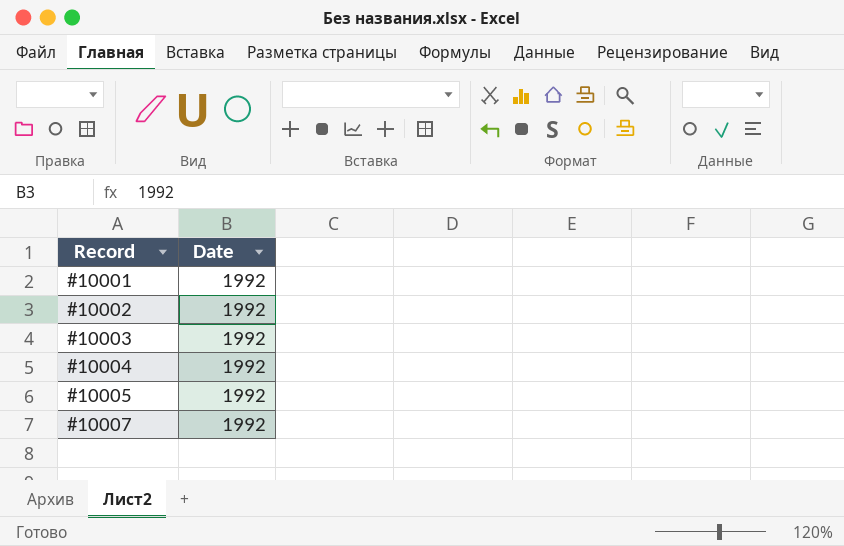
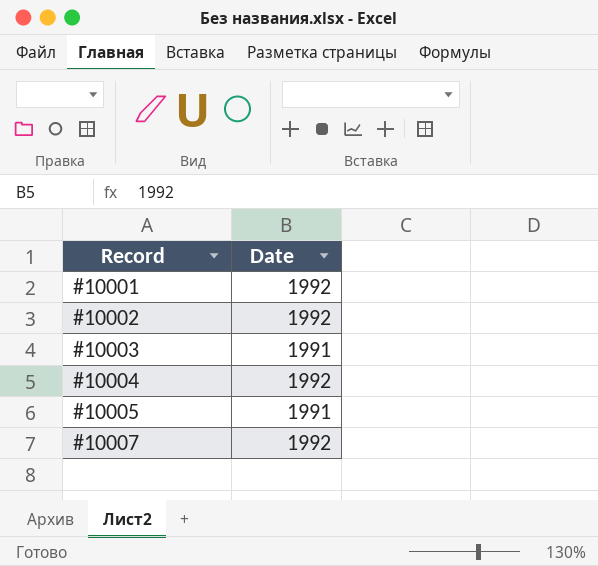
#10003 | Date: 1992 -> 1991
#10005 | Date: 1992 -> 1991

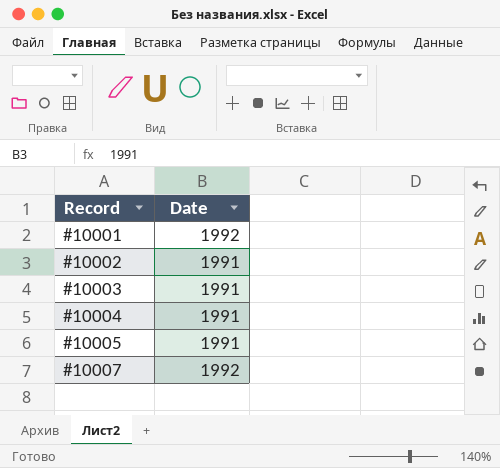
#10002 | Date: 1992 -> 1991
#10004 | Date: 1992 -> 1991

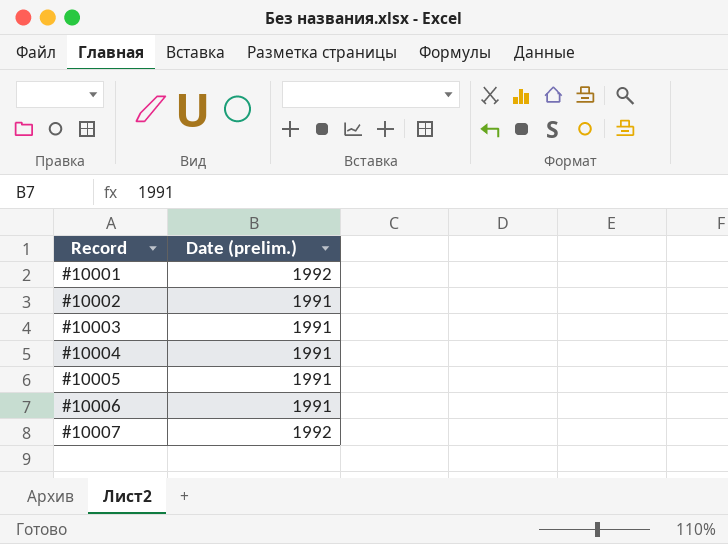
column name: Date -> Date (prelim.)
row #10006: none -> 1991

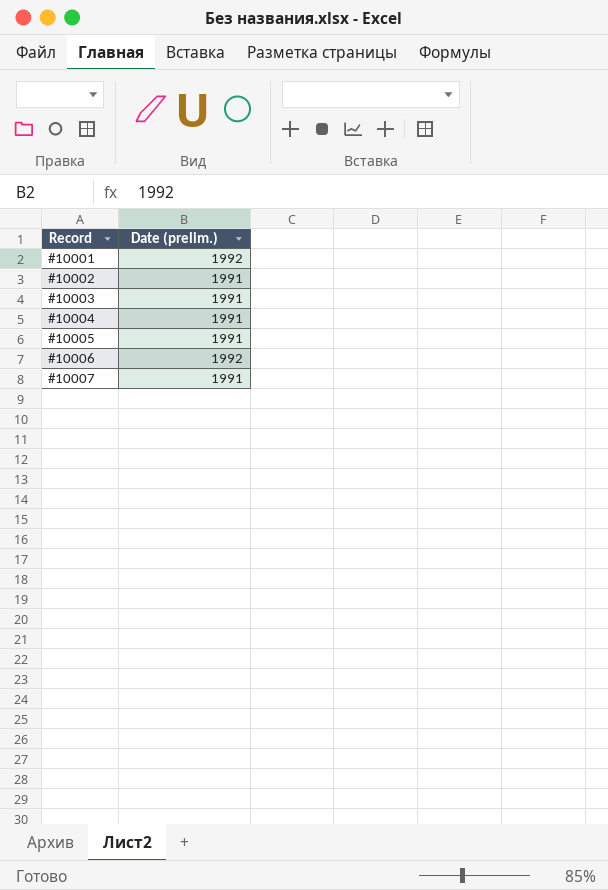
#10006 | Date (prelim.): 1991 -> 1992
#10007 | Date (prelim.): 1992 -> 1991

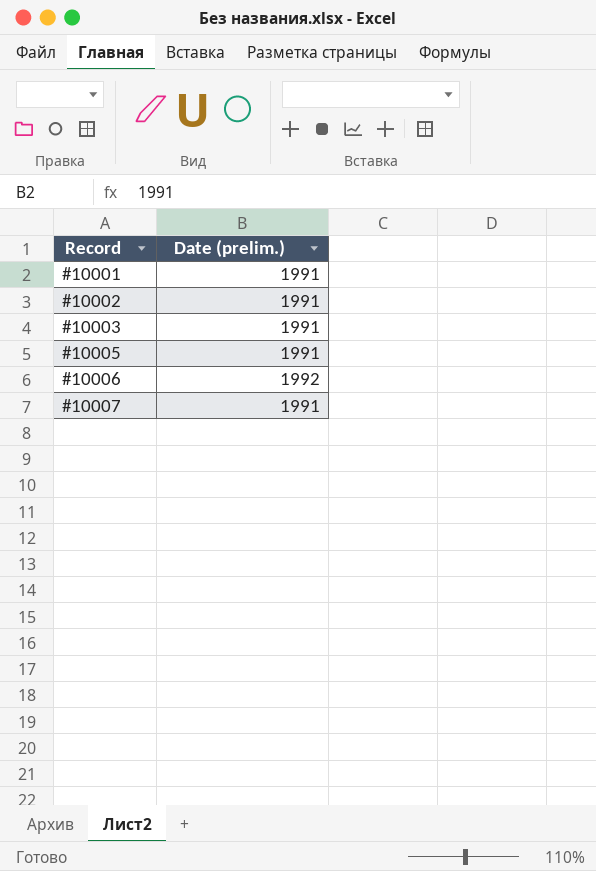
row #10004: 1991 -> none
#10001 | Date (prelim.): 1992 -> 1991

